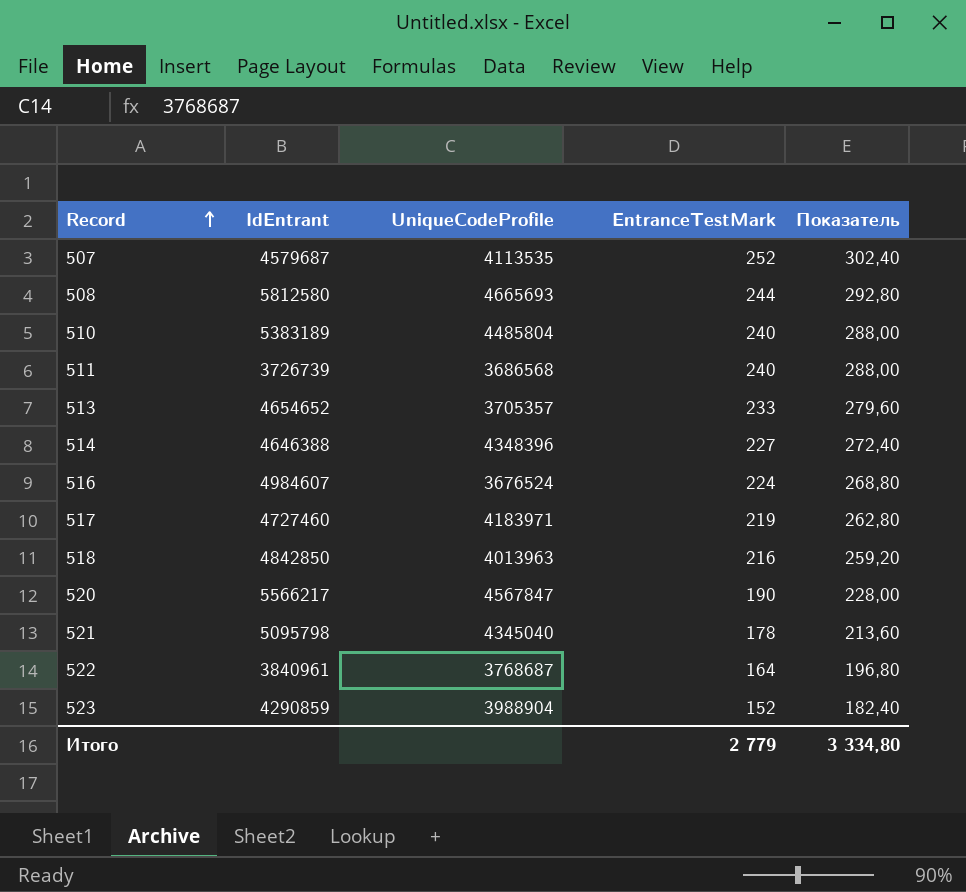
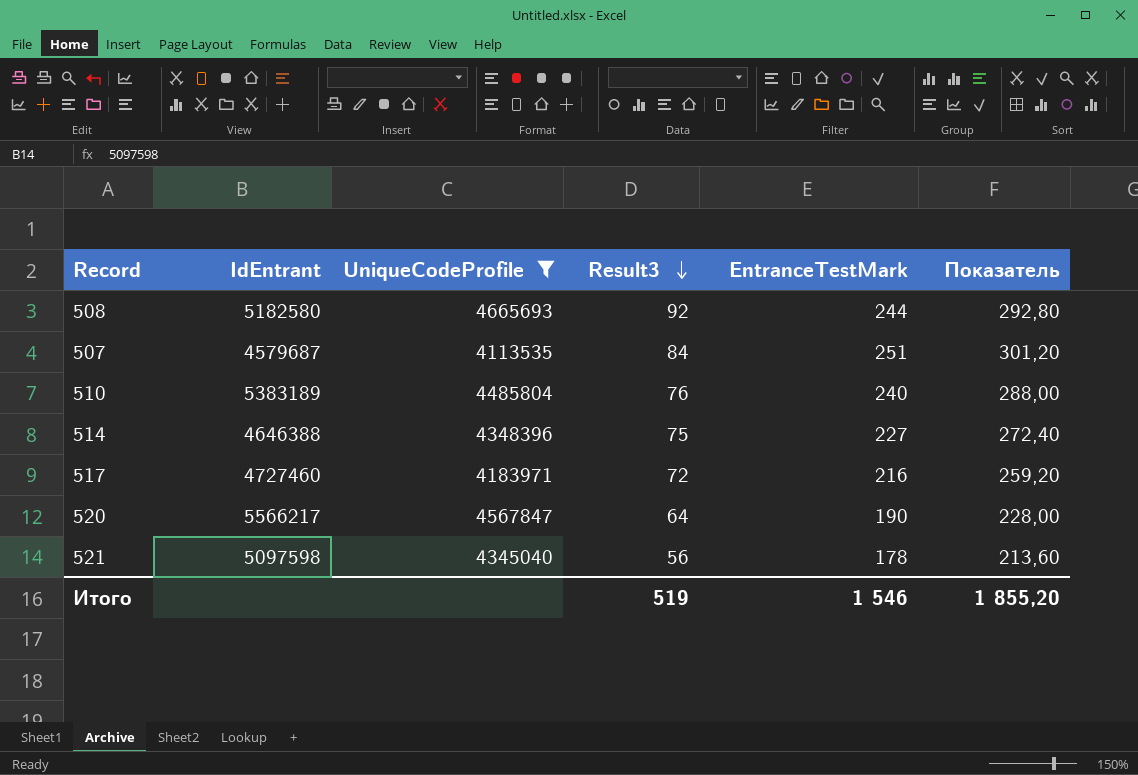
filter: none -> UniqueCodeProfile >= 4113535
row order: Record ascending -> Result3 descending
column Result3 | position: none -> 4
508 | IdEntrant: 5812580 -> 5182580
507 | EntranceTestMark: 252 -> 251
507 | Показатель: 302,40 -> 301,20
517 | EntranceTestMark: 219 -> 216
517 | Показатель: 262,80 -> 259,20
521 | IdEntrant: 5095798 -> 5097598
Итого | EntranceTestMark: 2 779 -> 1 546
Итого | Показатель: 3 334,80 -> 1 855,20

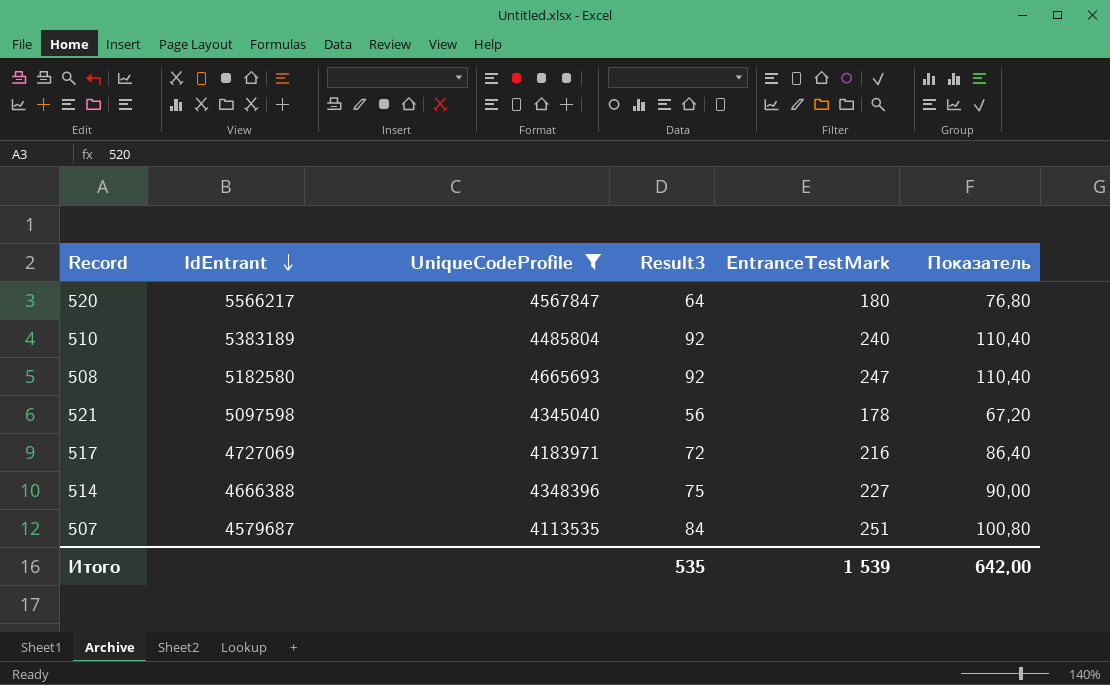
row order: Result3 descending -> IdEntrant descending
column Показатель | formula: [EntranceTestMark] * 1,2 -> [Result3] * 1,2
520 | EntranceTestMark: 190 -> 180
510 | Result3: 76 -> 92
508 | EntranceTestMark: 244 -> 247
517 | IdEntrant: 4727460 -> 4727069
514 | IdEntrant: 4646388 -> 4666388
Итого | Result3: 519 -> 535
Итого | EntranceTestMark: 1 546 -> 1 539
Итого | Показатель: 1 855,20 -> 642,00

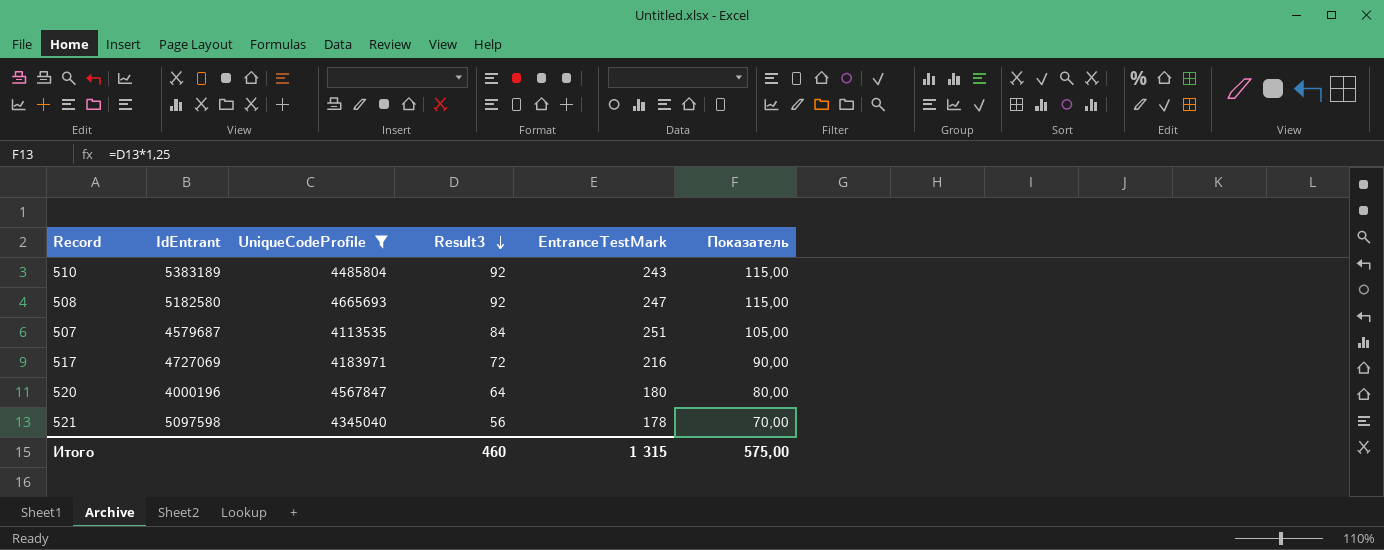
row order: IdEntrant descending -> Result3 descending
column Показатель | formula: [Result3] * 1,2 -> [Result3] * 1,25
row 514: 4666388 | 4348396 | 75 | 227 | 90,00 -> none
510 | EntranceTestMark: 240 -> 243
520 | IdEntrant: 5566217 -> 4000196
Итого | Result3: 535 -> 460
Итого | EntranceTestMark: 1 539 -> 1 315
Итого | Показатель: 642,00 -> 575,00

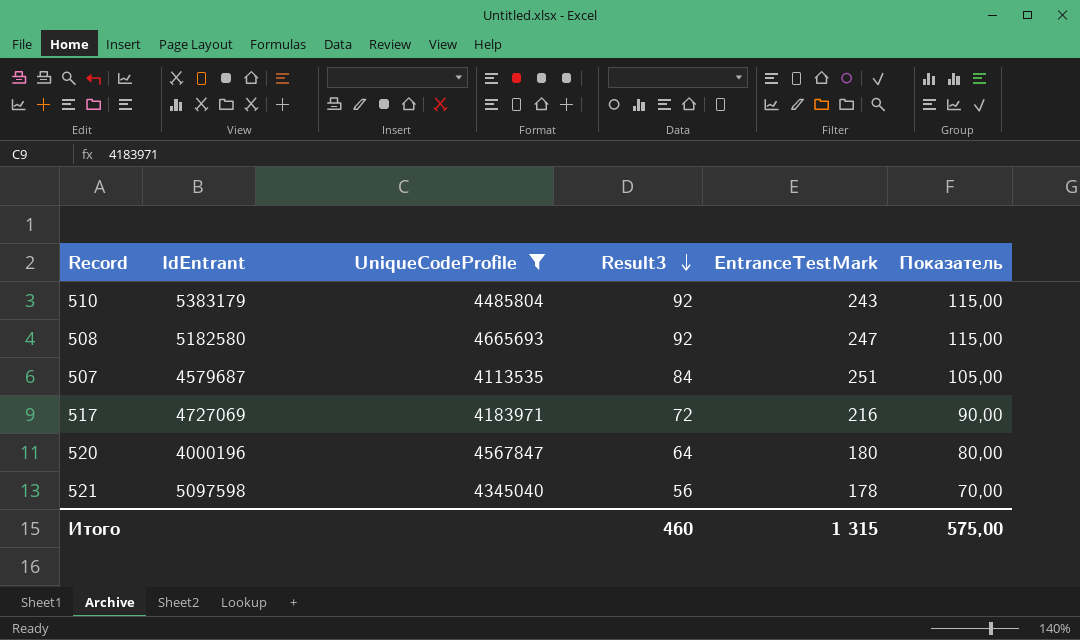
510 | IdEntrant: 5383189 -> 5383179

